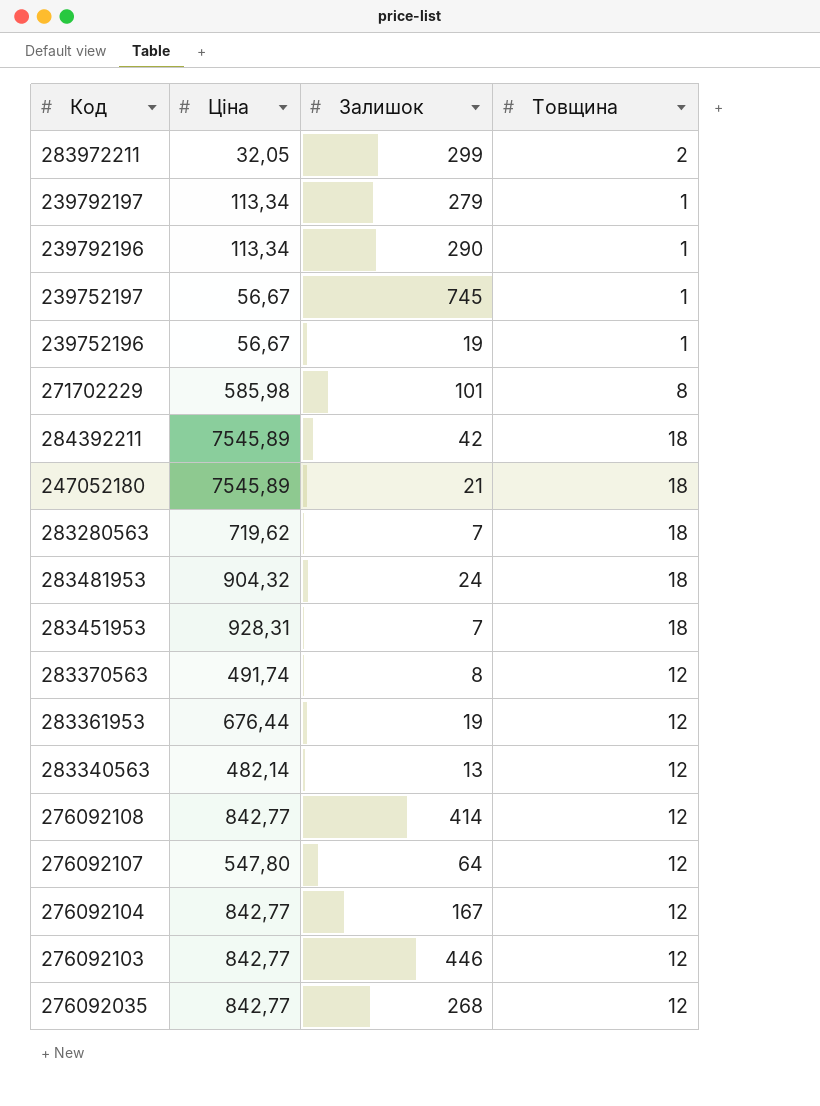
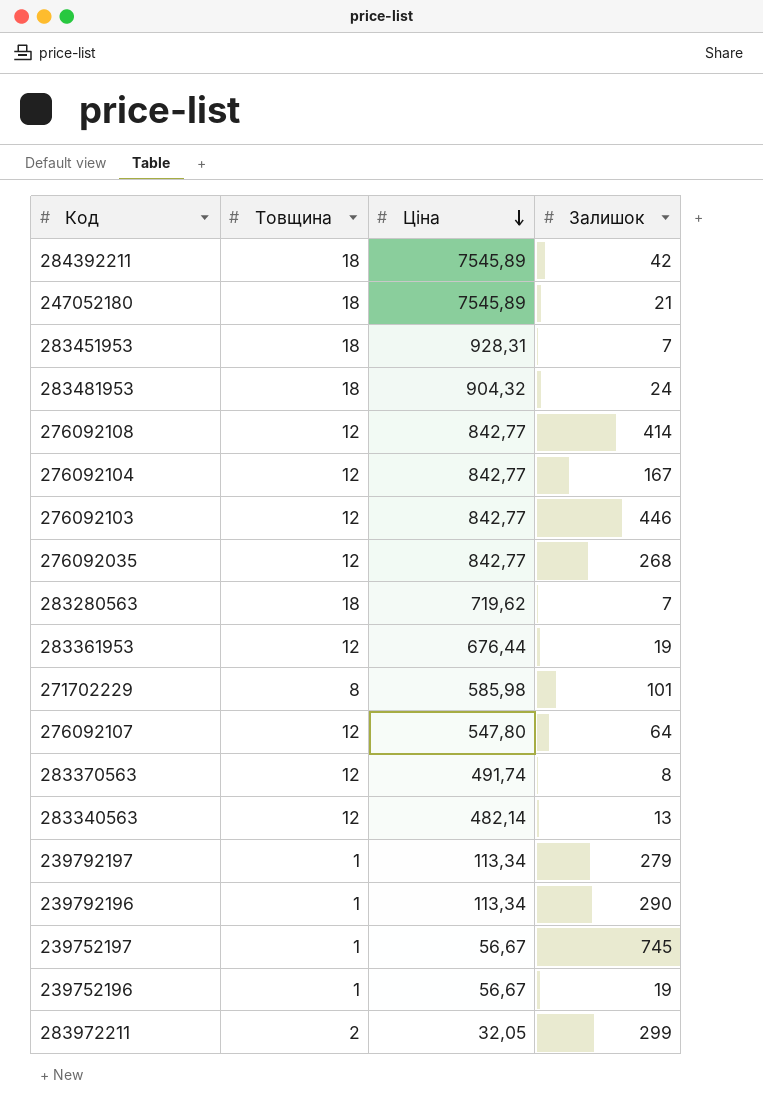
row order: none -> Ціна descending
column Товщина | position: 4 -> 2

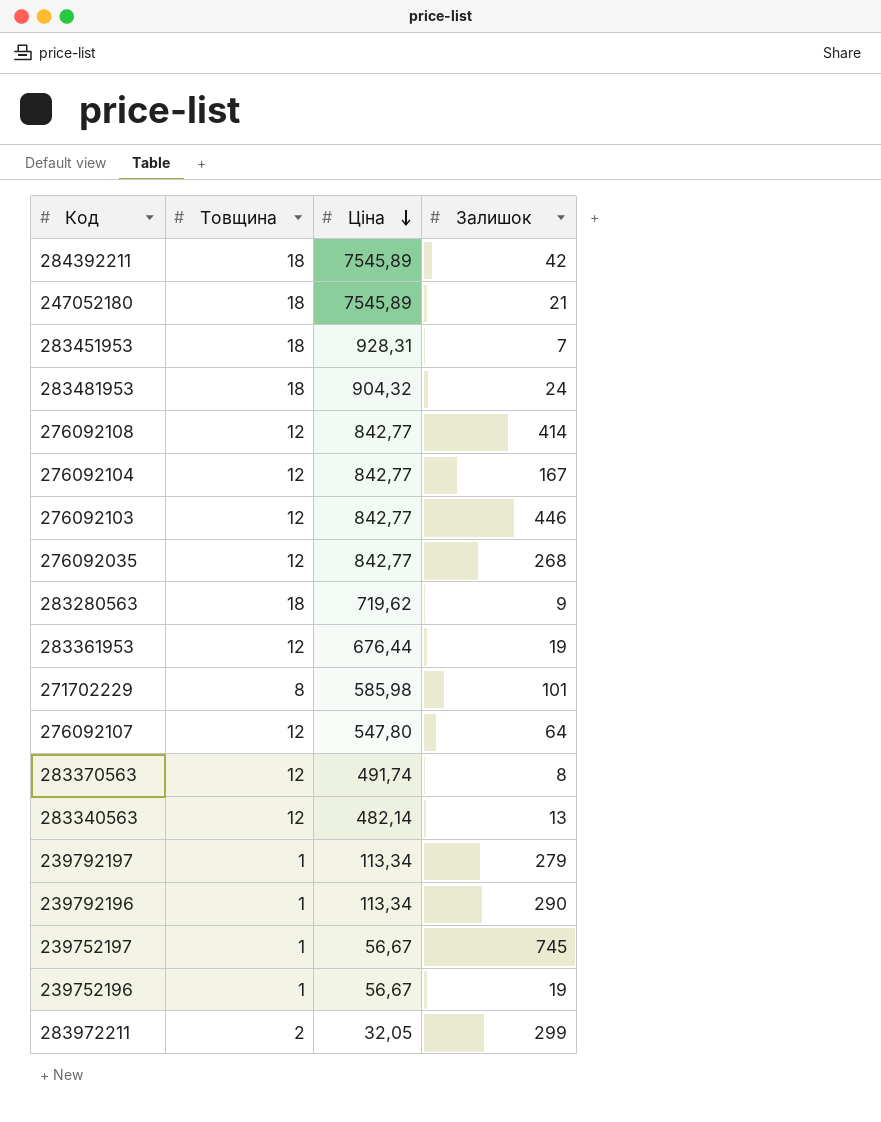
283280563 | Залишок: 7 -> 9

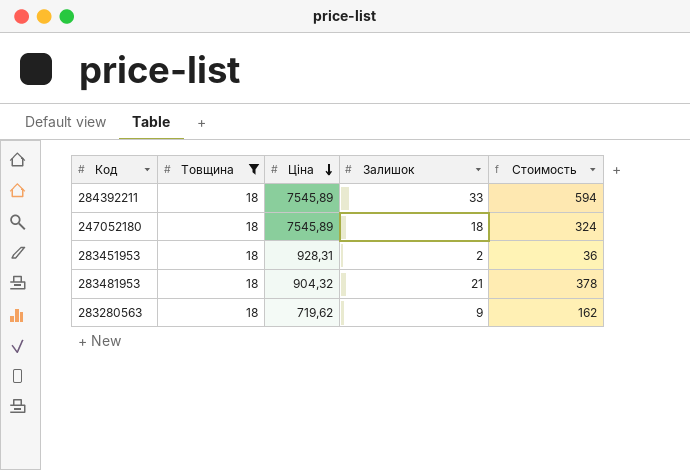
filter: none -> Товщина = 18
column Стоимость | formula: none -> [Товщина] * [Залишок]
284392211 | Залишок: 42 -> 33
247052180 | Залишок: 21 -> 18
283451953 | Залишок: 7 -> 2
283481953 | Залишок: 24 -> 21

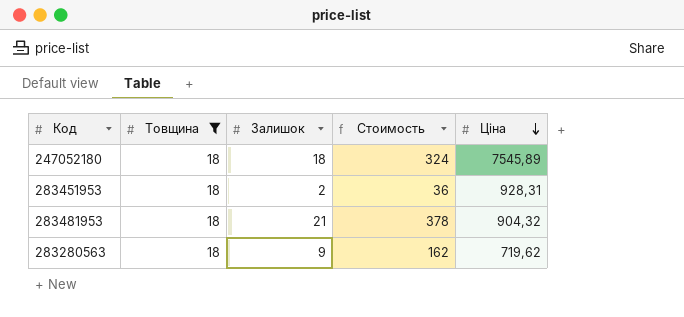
column Ціна | position: 3 -> 5
row 284392211: 18 | 7545,89 | 33 | 594 -> none

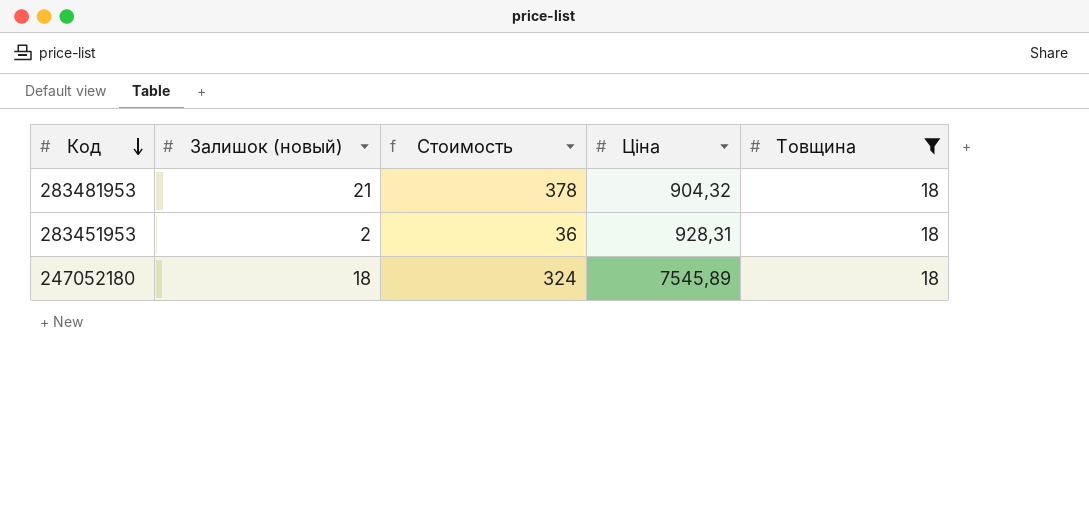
row order: Ціна descending -> Код descending
column name: Залишок -> Залишок (новый)
column Товщина | position: 2 -> 5
row 283280563: 18 | 9 | 162 | 719,62 -> none

